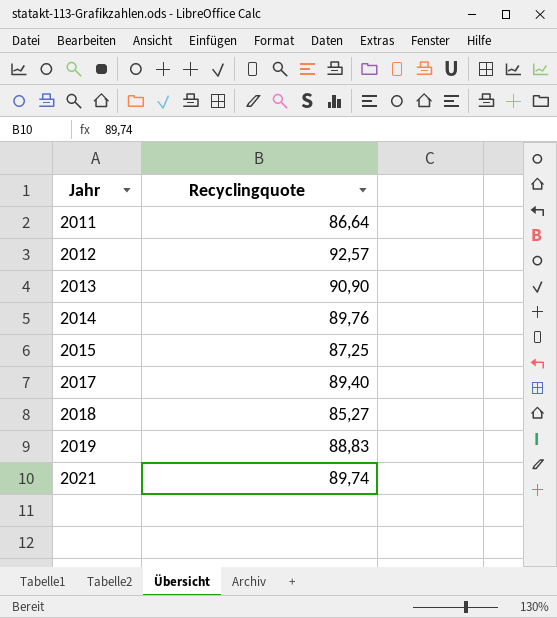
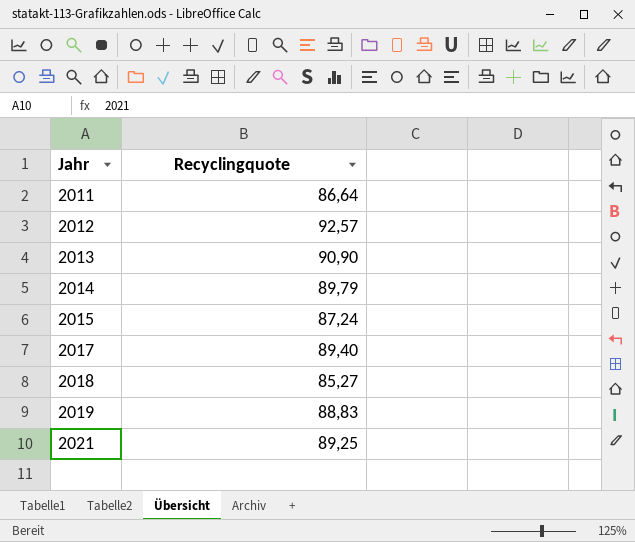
2014 | Recyclingquote: 89,76 -> 89,79
2015 | Recyclingquote: 87,25 -> 87,24
2021 | Recyclingquote: 89,74 -> 89,25

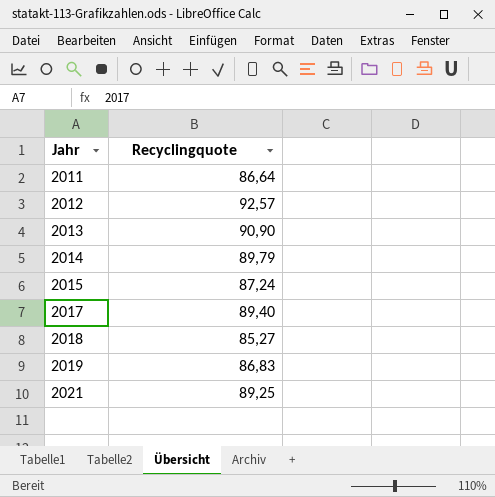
2019 | Recyclingquote: 88,83 -> 86,83

